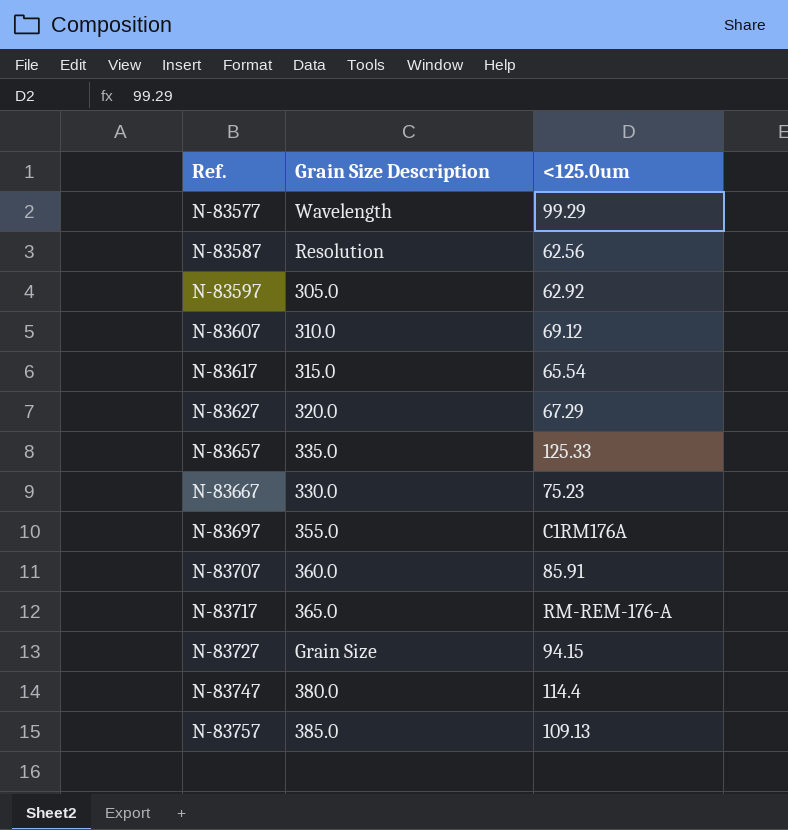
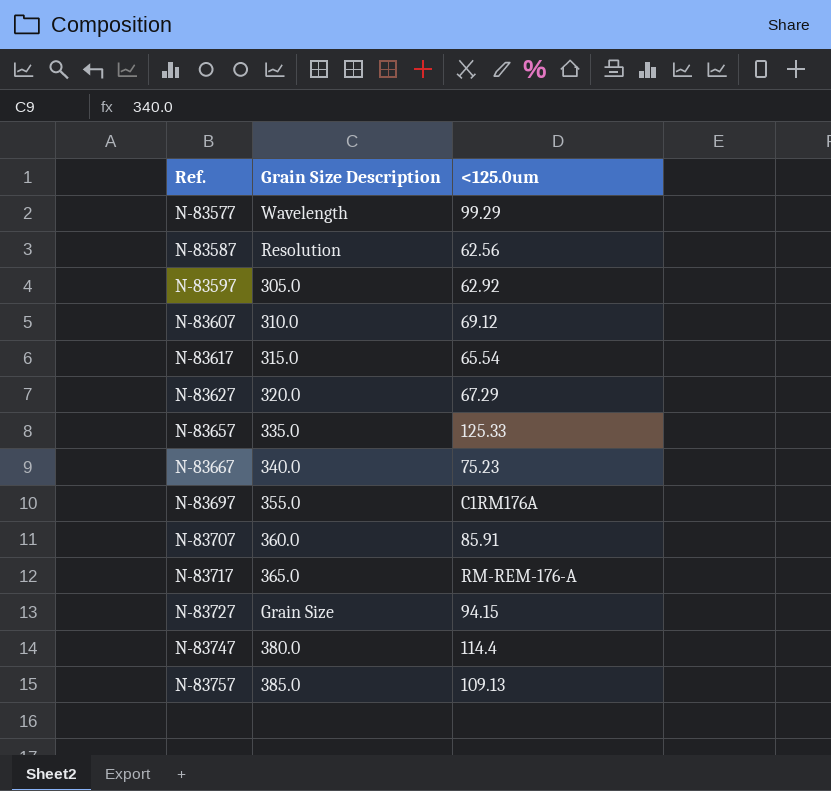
N-83667 | Grain Size Description: 330.0 -> 340.0

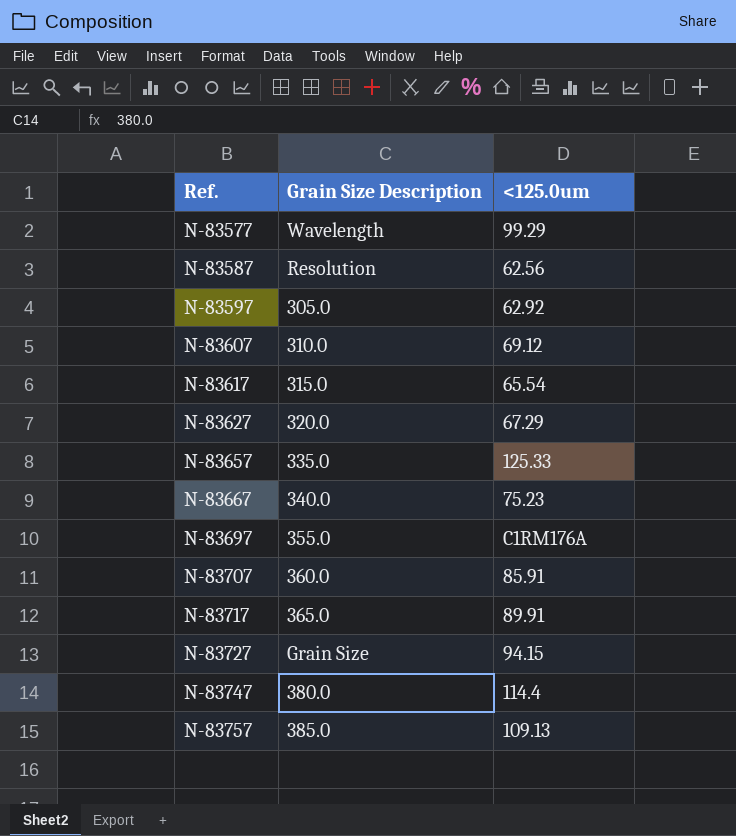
N-83717 | <125.0um: RM-REM-176-A -> 89.91

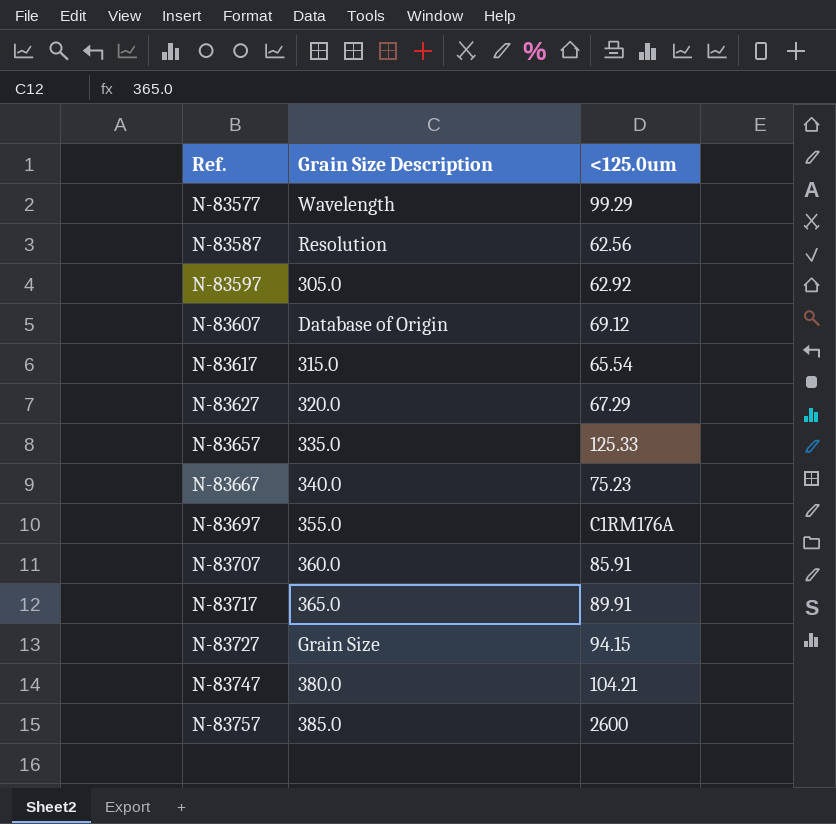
N-83607 | Grain Size Description: 310.0 -> Database of Origin
N-83747 | <125.0um: 114.4 -> 104.21
N-83757 | <125.0um: 109.13 -> 2600

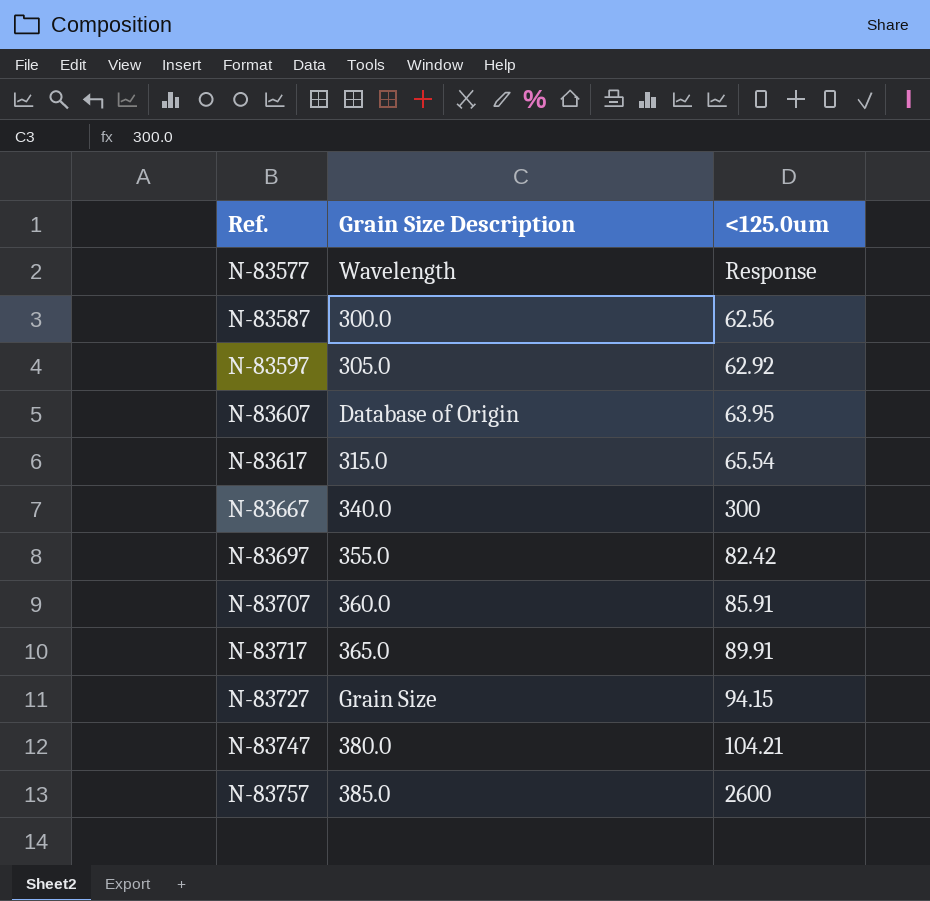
row N-83627: 320.0 | 67.29 -> none
row N-83657: 335.0 | 125.33 -> none
N-83577 | <125.0um: 99.29 -> Response
N-83587 | Grain Size Description: Resolution -> 300.0
N-83607 | <125.0um: 69.12 -> 63.95
N-83667 | <125.0um: 75.23 -> 300
N-83697 | <125.0um: C1RM176A -> 82.42

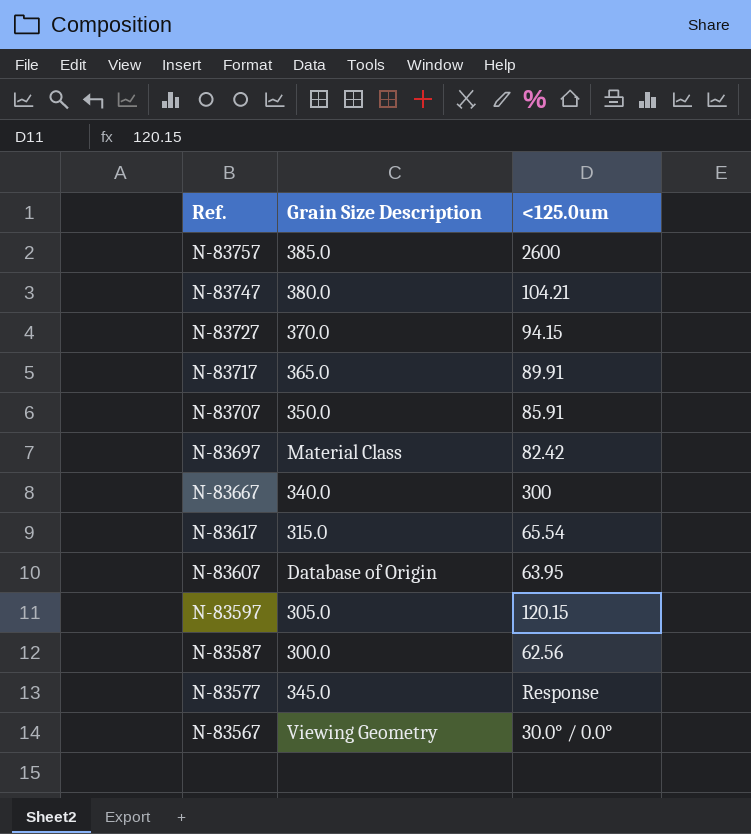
row order: Ref. ascending -> Ref. descending
N-83727 | Grain Size Description: Grain Size -> 370.0
N-83707 | Grain Size Description: 360.0 -> 350.0
N-83697 | Grain Size Description: 355.0 -> Material Class
N-83597 | <125.0um: 62.92 -> 120.15
N-83577 | Grain Size Description: Wavelength -> 345.0
row N-83567: none -> Viewing Geometry | 30.0° / 0.0°

